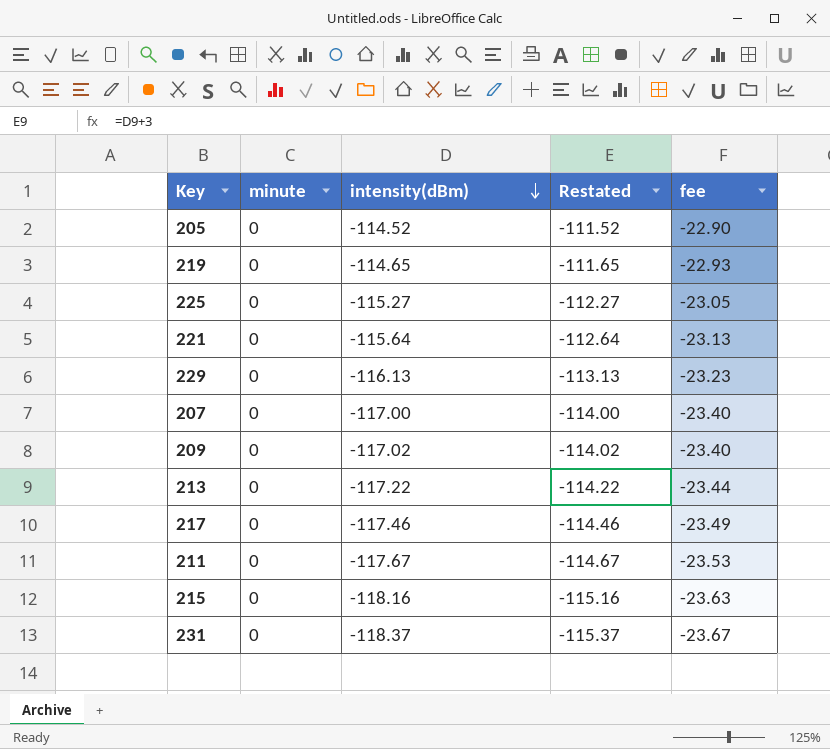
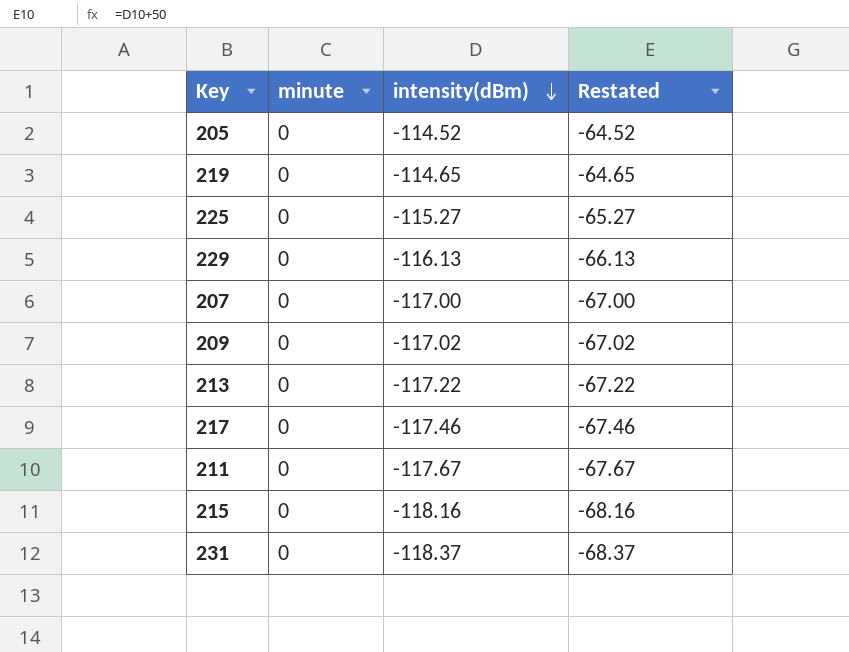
column fee | formula: [intensity(dBm)] * 0.2 -> none
column Restated | formula: [intensity(dBm)] + 3 -> [intensity(dBm)] + 50
row 221: 0 | -115.64 | -112.64 | -23.13 -> none

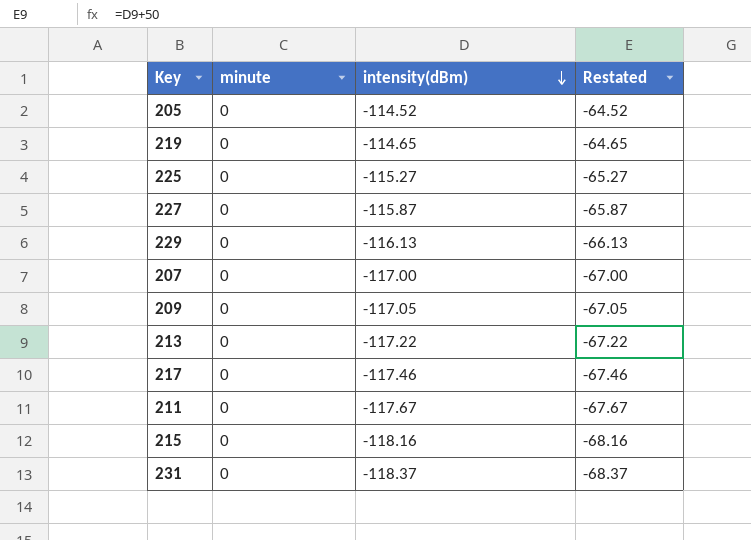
row 227: none -> 0 | -115.87 | -65.87
209 | intensity(dBm): -117.02 -> -117.05
209 | Restated: -67.02 -> -67.05

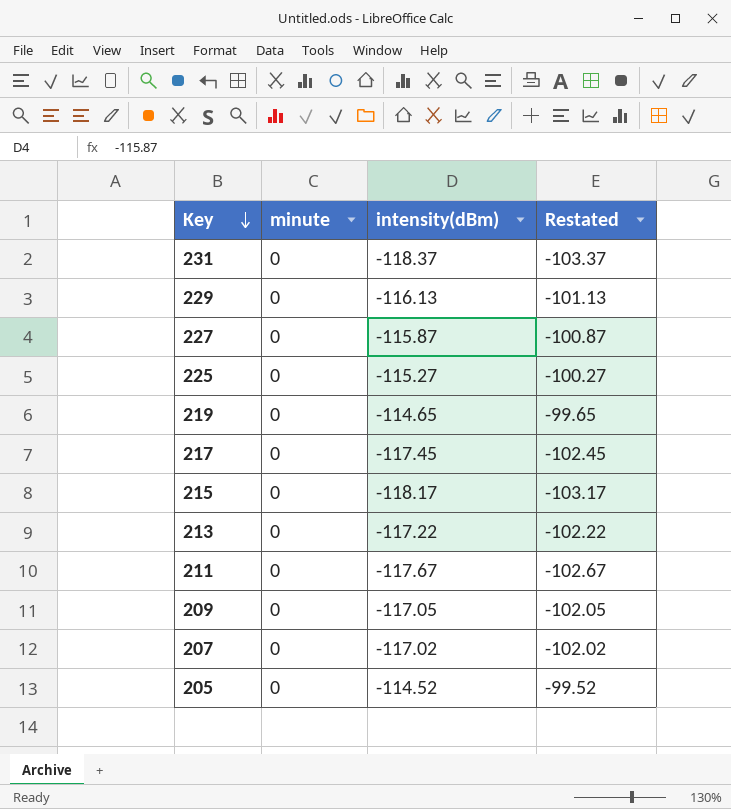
row order: intensity(dBm) descending -> Key descending
column Restated | formula: [intensity(dBm)] + 50 -> [intensity(dBm)] + 15
217 | intensity(dBm): -117.46 -> -117.45
215 | intensity(dBm): -118.16 -> -118.17
207 | intensity(dBm): -117.00 -> -117.02

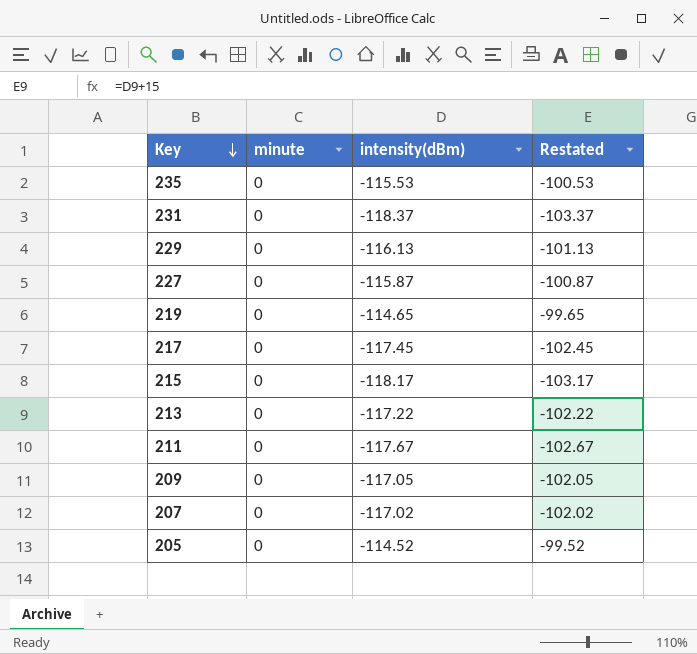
row 225: 0 | -115.27 | -100.27 -> none
row 235: none -> 0 | -115.53 | -100.53

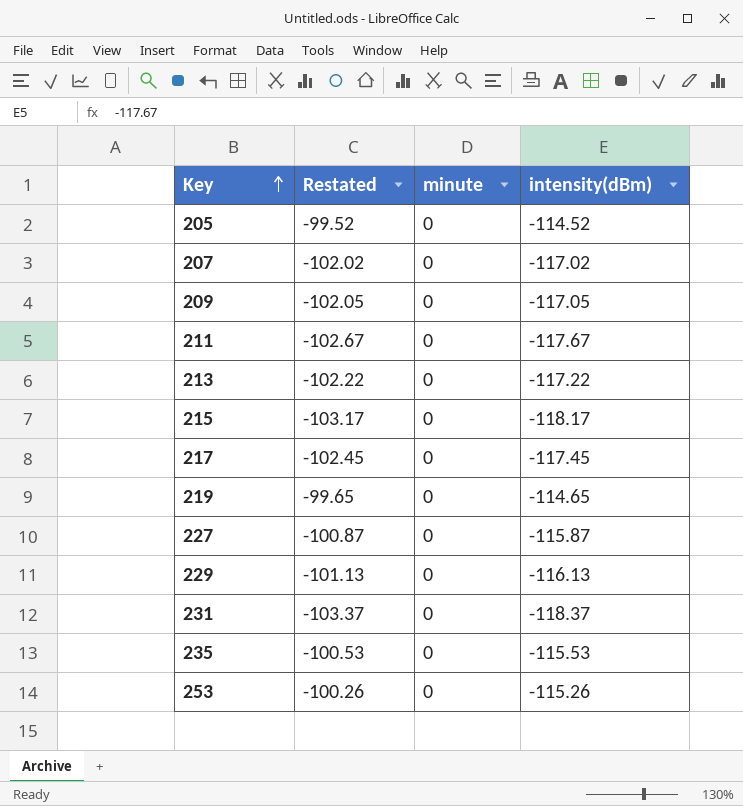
row order: Key descending -> Key ascending
column Restated | position: 4 -> 2
row 253: none -> -100.26 | 0 | -115.26

